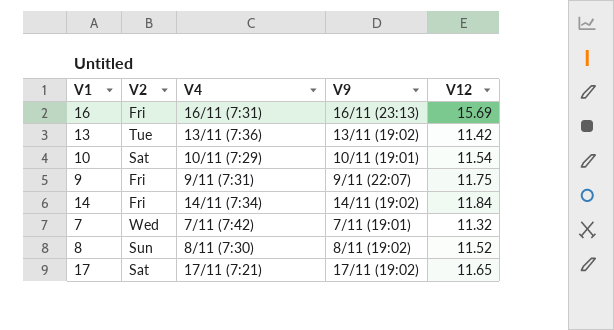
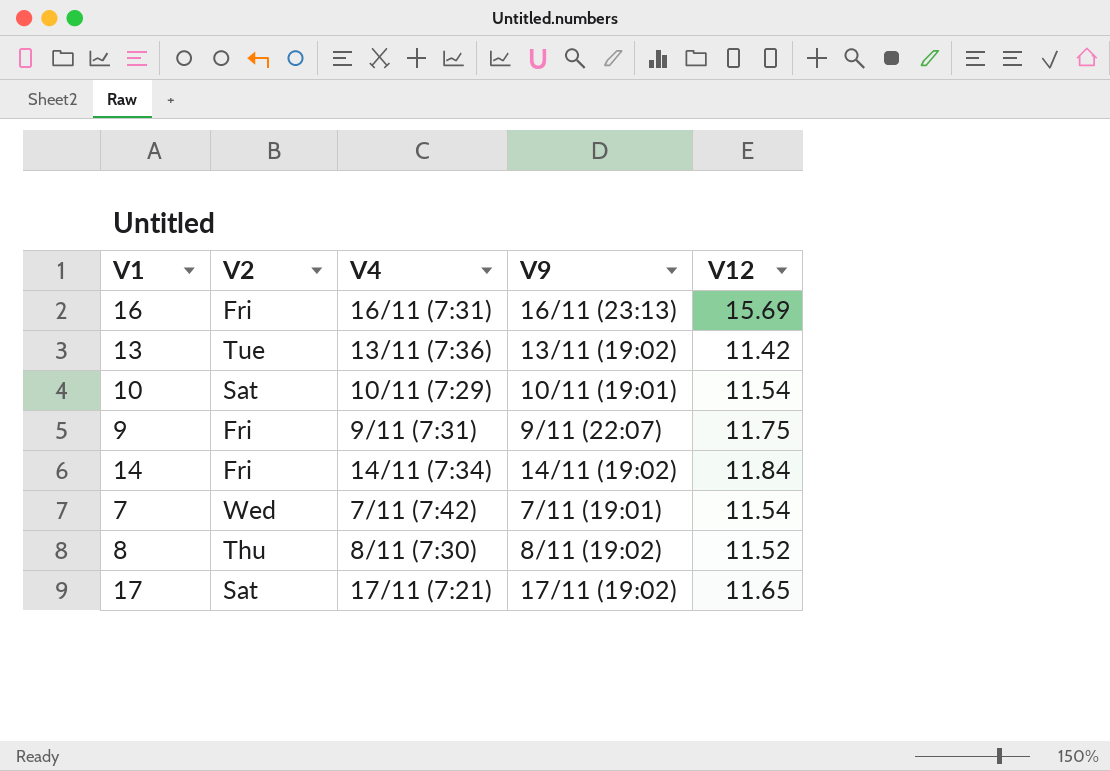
7 | V12: 11.32 -> 11.54
8 | V2: Sun -> Thu

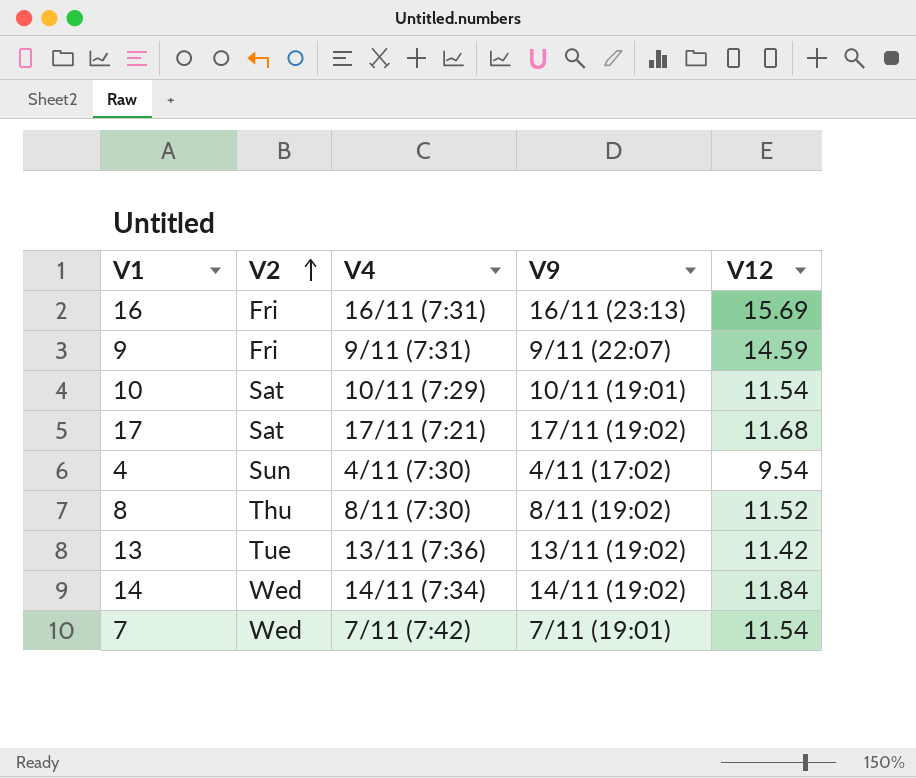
row order: none -> V2 ascending
9 | V12: 11.75 -> 14.59
17 | V12: 11.65 -> 11.68
row 4: none -> Sun | 4/11 (7:30) | 4/11 (17:02) | 9.54
14 | V2: Fri -> Wed

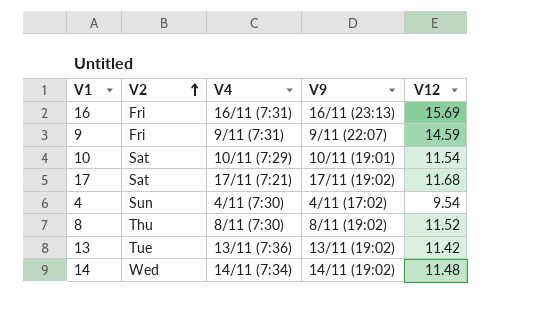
row 7: Wed | 7/11 (7:42) | 7/11 (19:01) | 11.54 -> none
14 | V12: 11.84 -> 11.48

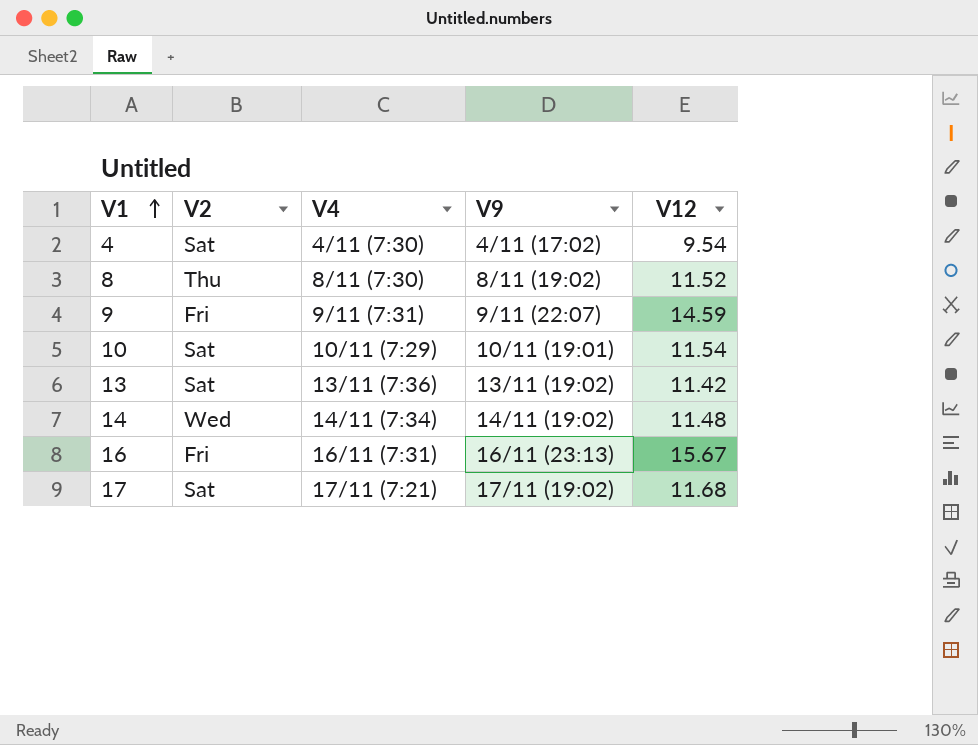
row order: V2 ascending -> V1 ascending
4 | V2: Sun -> Sat
13 | V2: Tue -> Sat
16 | V12: 15.69 -> 15.67

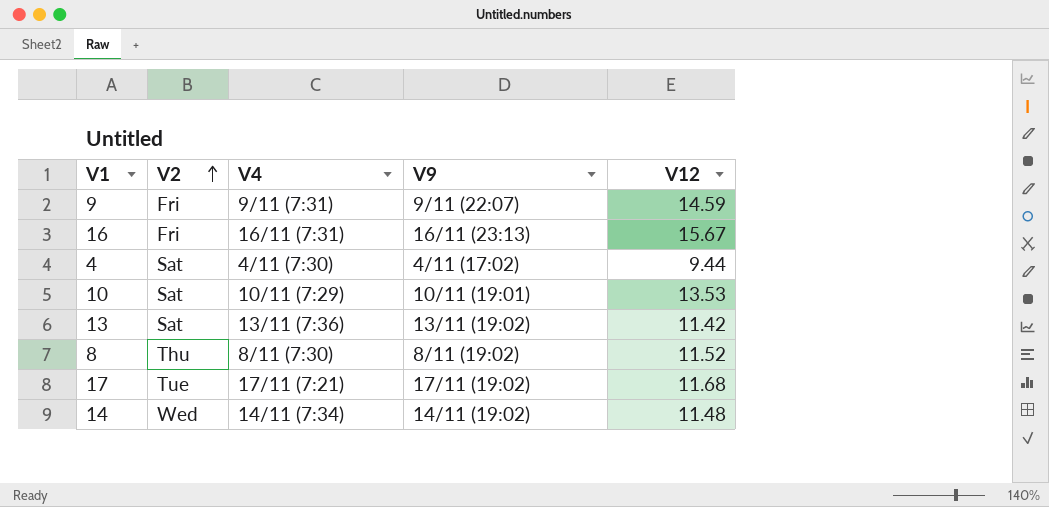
row order: V1 ascending -> V2 ascending
4 | V12: 9.54 -> 9.44
10 | V12: 11.54 -> 13.53
17 | V2: Sat -> Tue

